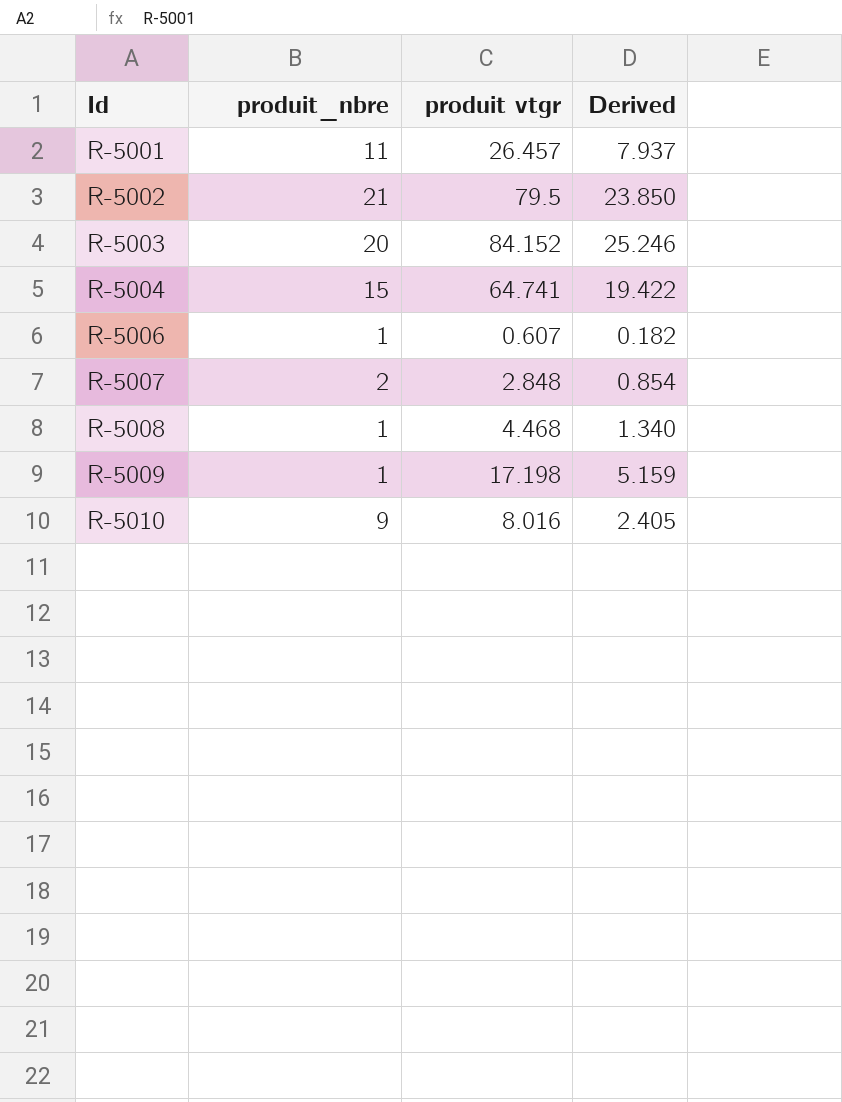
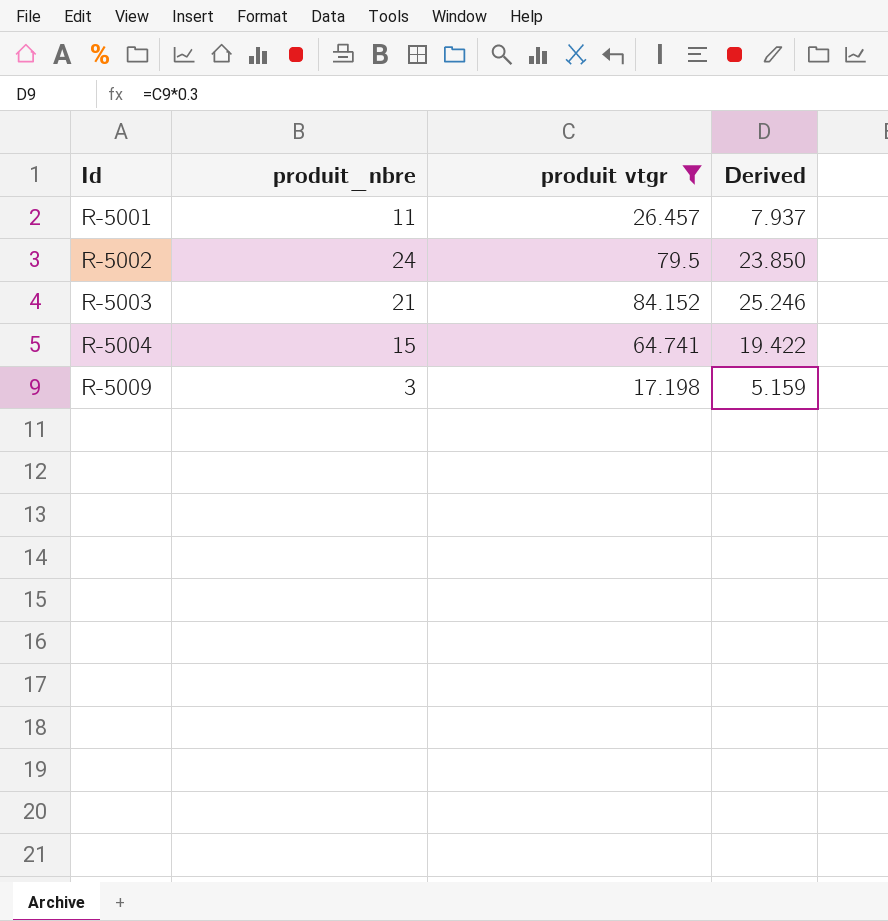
filter: none -> produit vtgr >= 17.198
R-5002 | produit_nbre: 21 -> 24
R-5003 | produit_nbre: 20 -> 21
R-5009 | produit_nbre: 1 -> 3

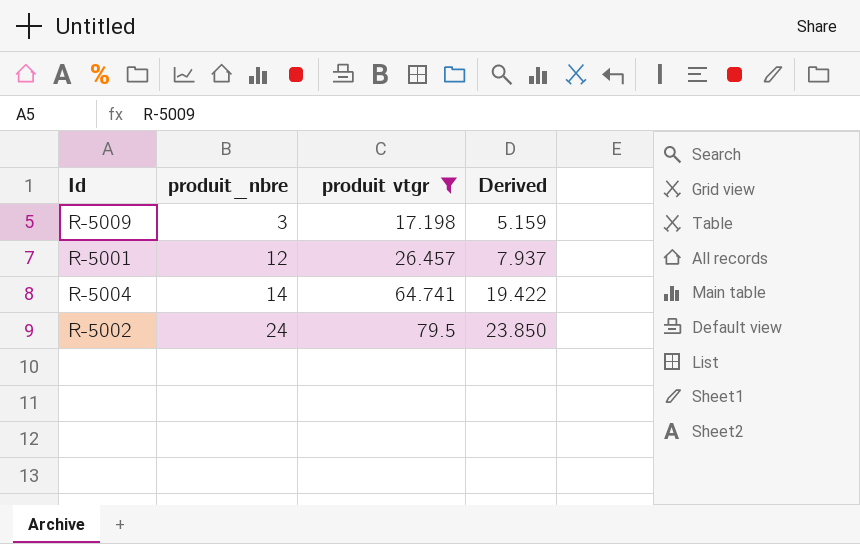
row order: Id ascending -> produit_nbre ascending
row R-5003: 21 | 84.152 | 25.246 -> none
R-5001 | produit_nbre: 11 -> 12
R-5004 | produit_nbre: 15 -> 14

